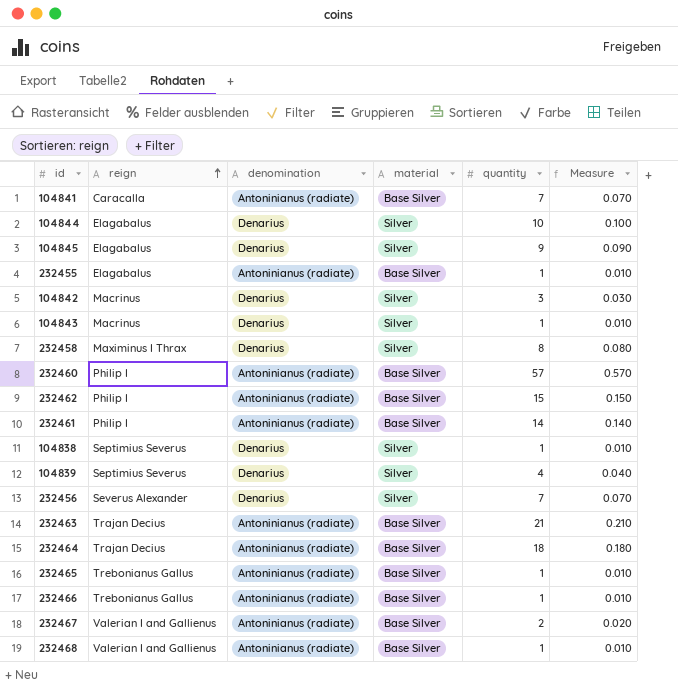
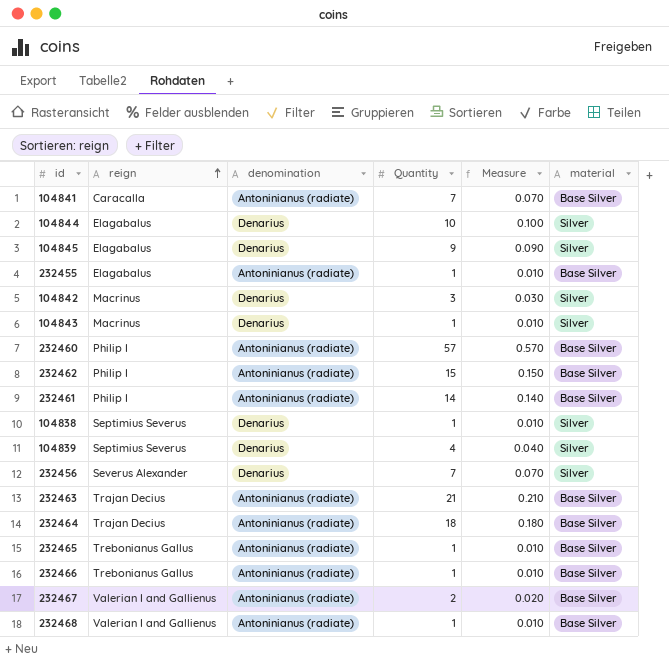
column name: quantity -> Quantity
column material | position: 4 -> 6
row 232458: Maximinus I Thrax | Denarius | Silver | 8 | 0.080 -> none

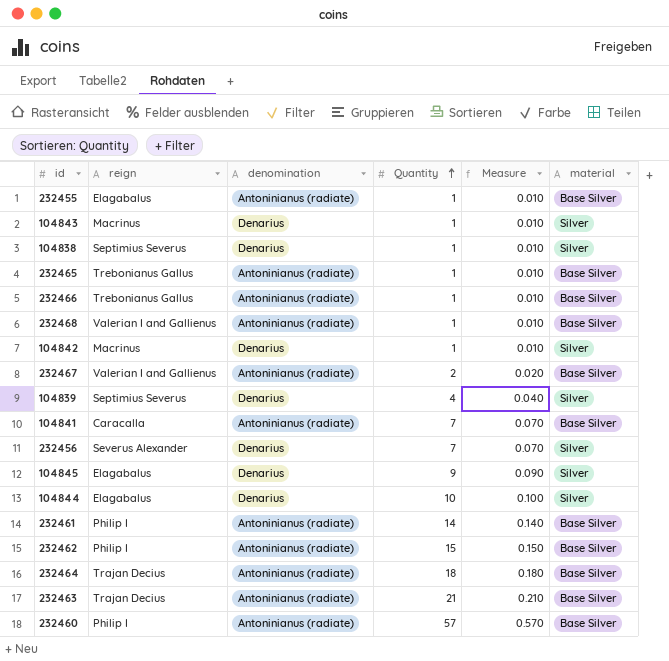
row order: reign ascending -> Quantity ascending
104842 | Quantity: 3 -> 1
104842 | Measure: 0.030 -> 0.010

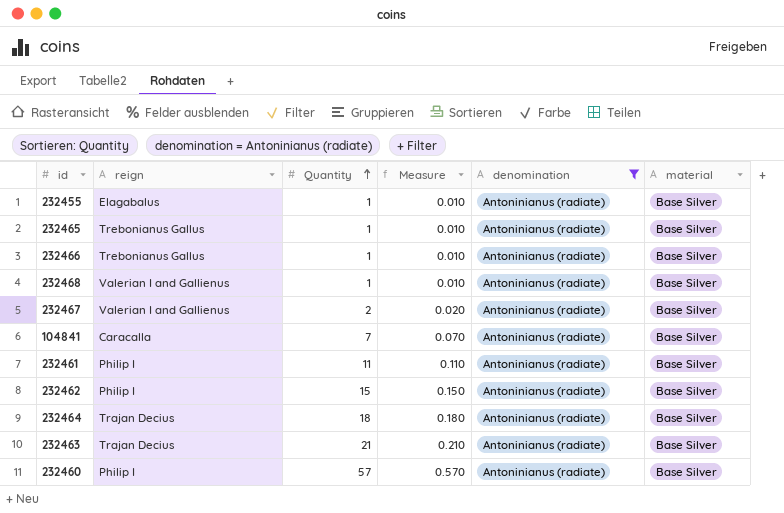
filter: none -> denomination = Antoninianus (radiate)
column denomination | position: 3 -> 5
232461 | Quantity: 14 -> 11
232461 | Measure: 0.140 -> 0.110

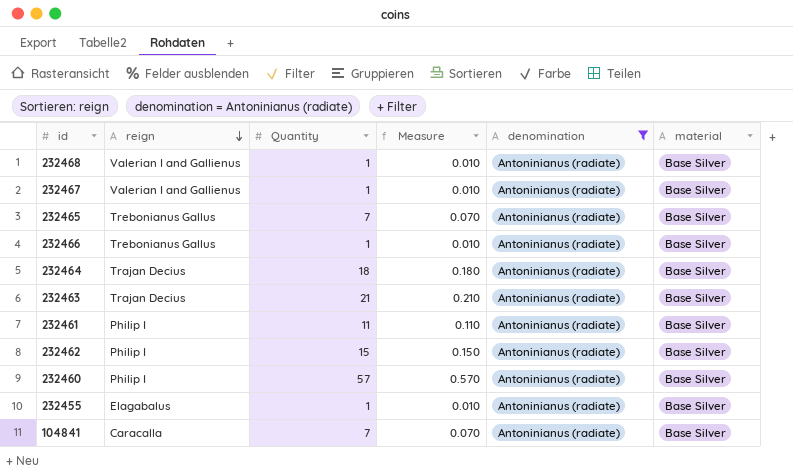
row order: Quantity ascending -> reign descending
232467 | Quantity: 2 -> 1
232467 | Measure: 0.020 -> 0.010
232465 | Quantity: 1 -> 7
232465 | Measure: 0.010 -> 0.070

